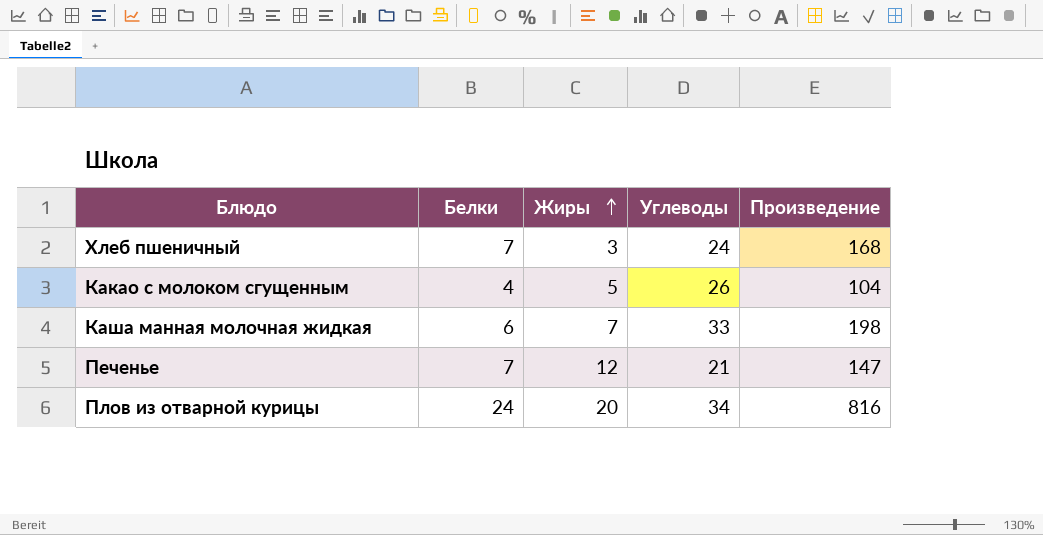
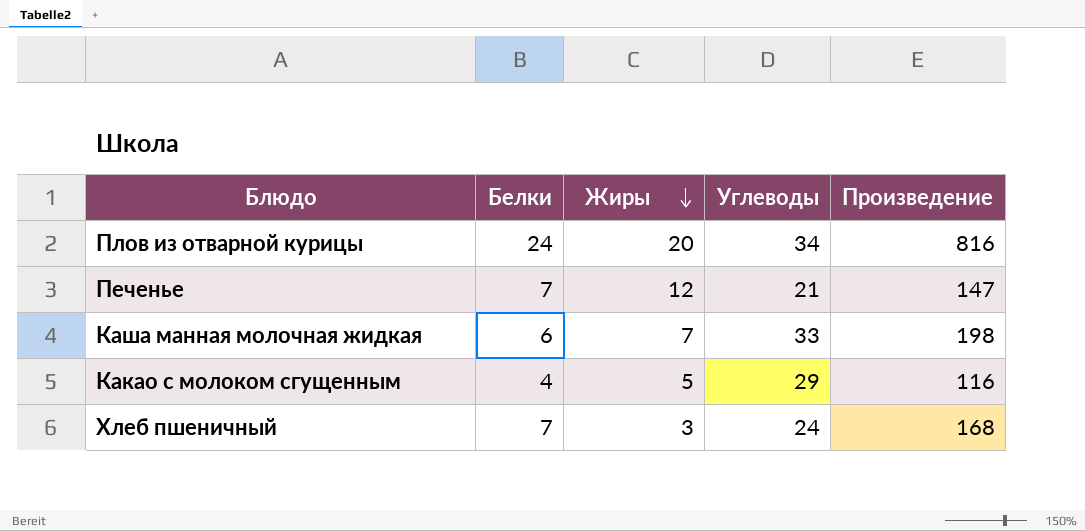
row order: Жиры ascending -> Жиры descending
Какао с молоком сгущенным | Углеводы: 26 -> 29
Какао с молоком сгущенным | Произведение: 104 -> 116

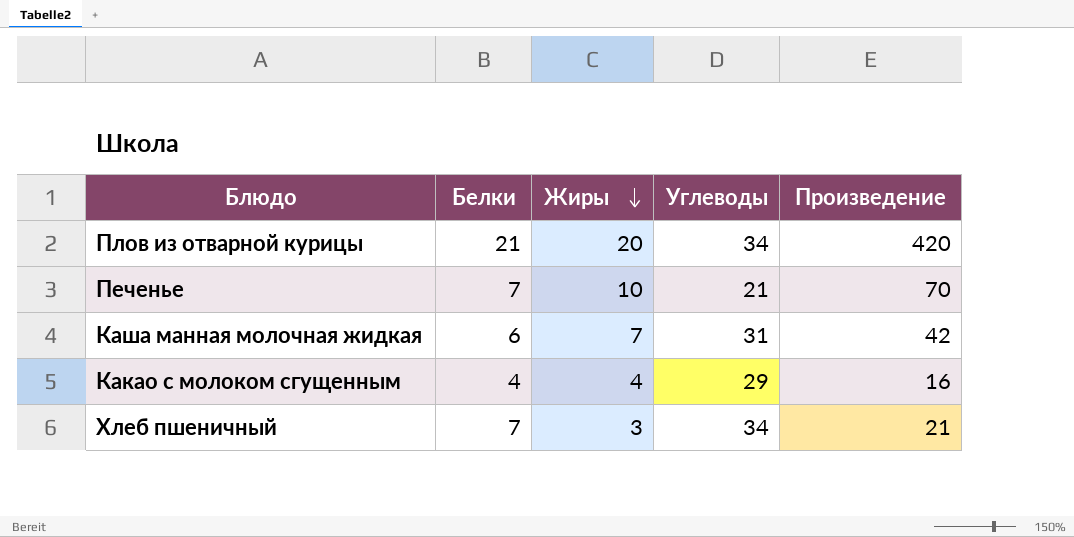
column Произведение | formula: [Белки] * [Углеводы] -> [Белки] * [Жиры]
Плов из отварной курицы | Белки: 24 -> 21
Печенье | Жиры: 12 -> 10
Каша манная молочная жидкая | Углеводы: 33 -> 31
Какао с молоком сгущенным | Жиры: 5 -> 4
Хлеб пшеничный | Углеводы: 24 -> 34

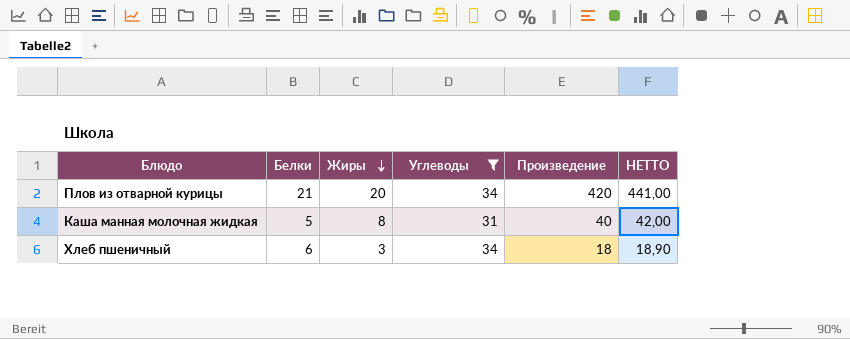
filter: none -> Углеводы >= 31
column НЕТТО | formula: none -> [Произведение] * 1,05
Каша манная молочная жидкая | Белки: 6 -> 5
Каша манная молочная жидкая | Жиры: 7 -> 8
Каша манная молочная жидкая | Произведение: 42 -> 40
Хлеб пшеничный | Белки: 7 -> 6
Хлеб пшеничный | Произведение: 21 -> 18

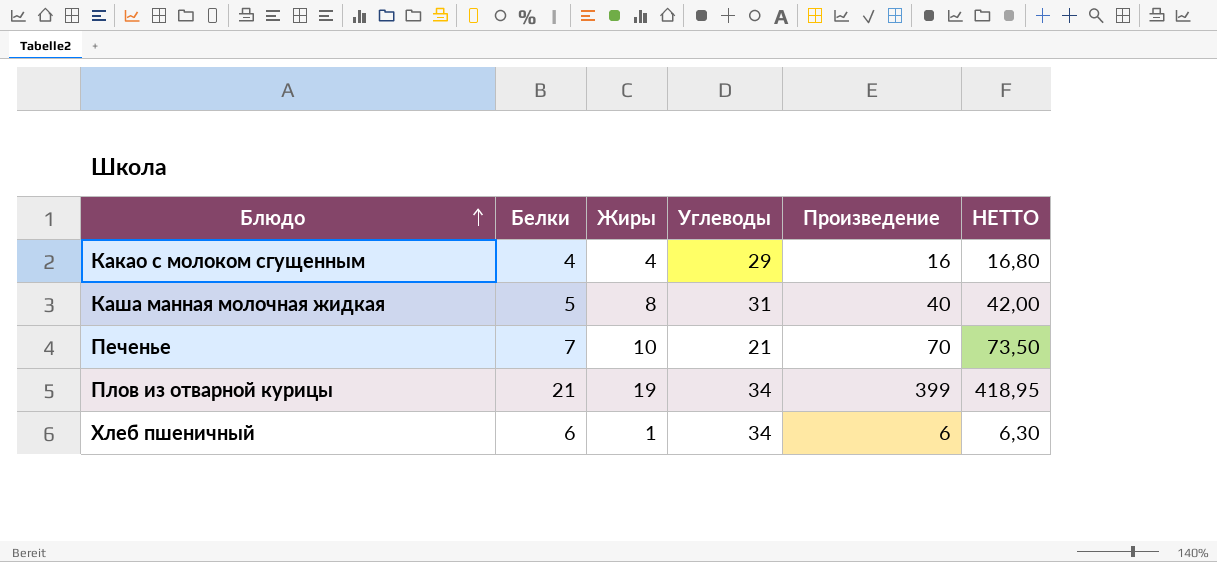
filter: Углеводы >= 31 -> none
row order: Жиры descending -> Блюдо ascending
Плов из отварной курицы | Жиры: 20 -> 19
Плов из отварной курицы | Произведение: 420 -> 399
Плов из отварной курицы | НЕТТО: 441,00 -> 418,95
Хлеб пшеничный | Жиры: 3 -> 1
Хлеб пшеничный | Произведение: 18 -> 6
Хлеб пшеничный | НЕТТО: 18,90 -> 6,30

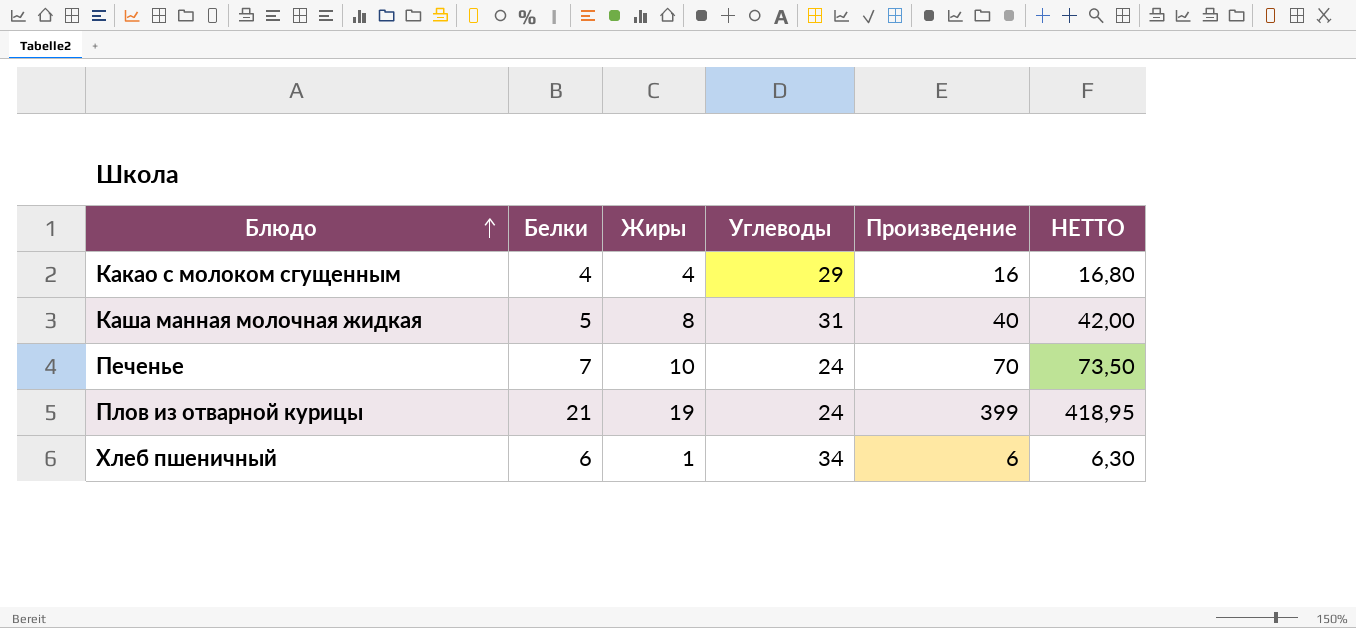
Печенье | Углеводы: 21 -> 24
Плов из отварной курицы | Углеводы: 34 -> 24

